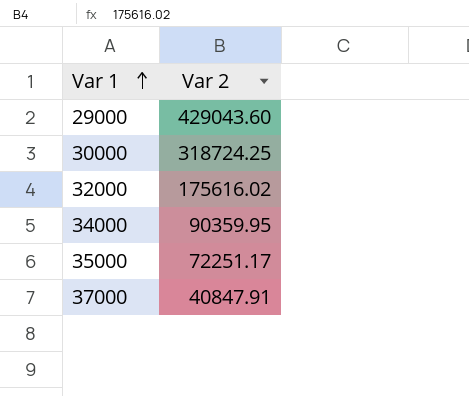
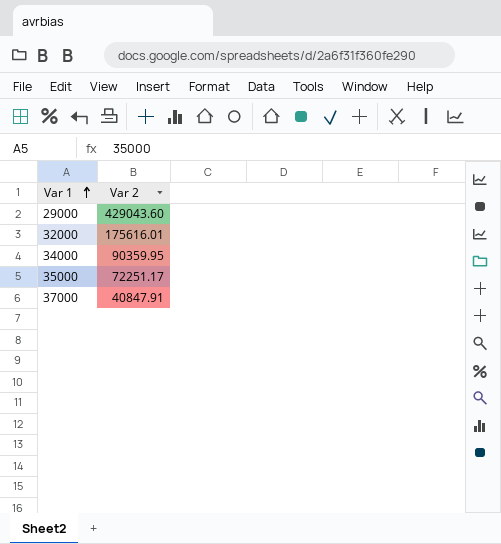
row 30000: 318724.25 -> none
32000 | Var 2: 175616.02 -> 175616.01

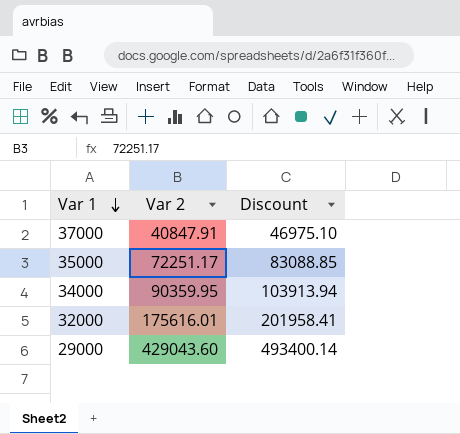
row order: Var 1 ascending -> Var 1 descending
column Discount | formula: none -> [Var 2] * 1.15

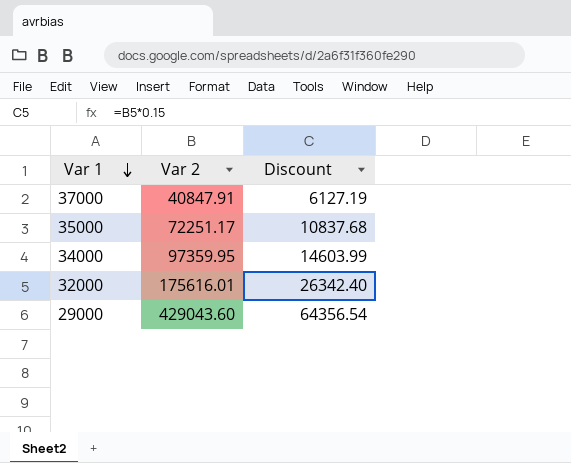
column Discount | formula: [Var 2] * 1.15 -> [Var 2] * 0.15
34000 | Var 2: 90359.95 -> 97359.95

